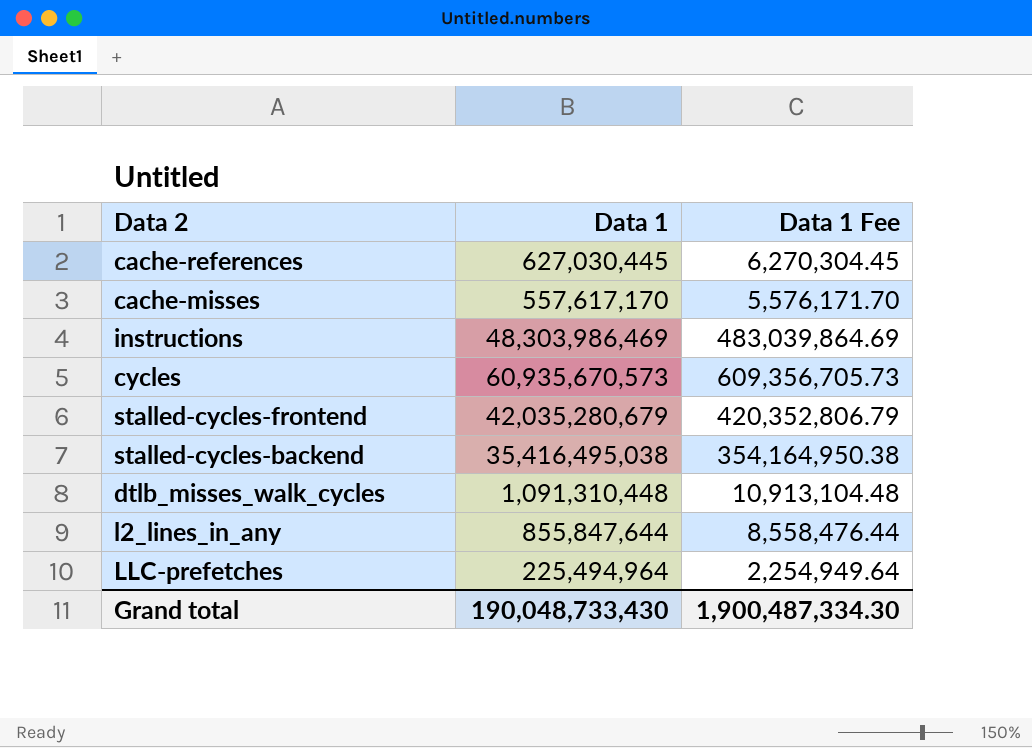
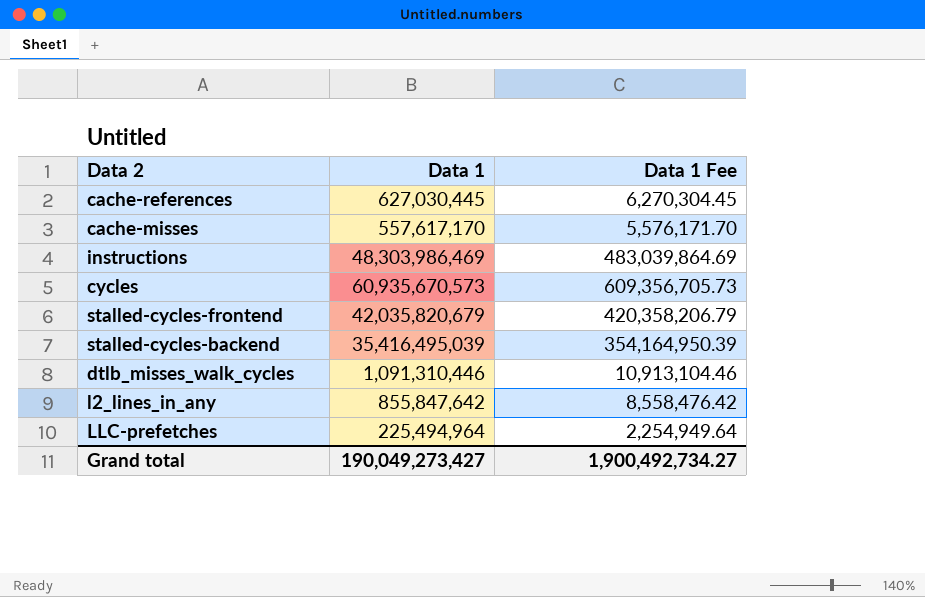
stalled-cycles-frontend | Data 1: 42,035,280,679 -> 42,035,820,679
stalled-cycles-frontend | Data 1 Fee: 420,352,806.79 -> 420,358,206.79
stalled-cycles-backend | Data 1: 35,416,495,038 -> 35,416,495,039
stalled-cycles-backend | Data 1 Fee: 354,164,950.38 -> 354,164,950.39
dtlb_misses_walk_cycles | Data 1: 1,091,310,448 -> 1,091,310,446
dtlb_misses_walk_cycles | Data 1 Fee: 10,913,104.48 -> 10,913,104.46
l2_lines_in_any | Data 1: 855,847,644 -> 855,847,642
l2_lines_in_any | Data 1 Fee: 8,558,476.44 -> 8,558,476.42
Grand total | Data 1: 190,048,733,430 -> 190,049,273,427
Grand total | Data 1 Fee: 1,900,487,334.30 -> 1,900,492,734.27

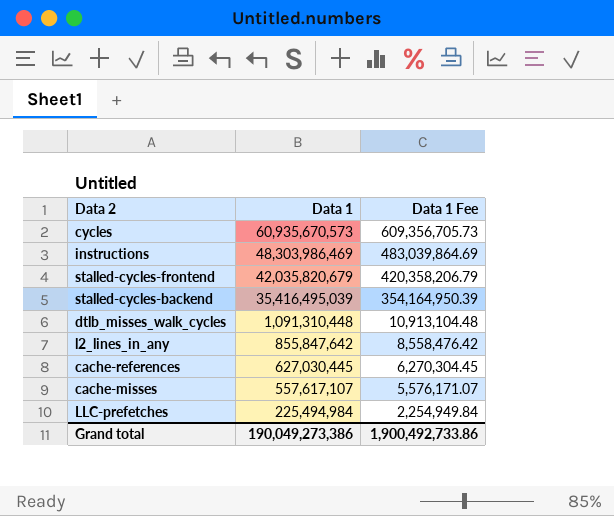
row order: none -> Data 1 descending
dtlb_misses_walk_cycles | Data 1: 1,091,310,446 -> 1,091,310,448
dtlb_misses_walk_cycles | Data 1 Fee: 10,913,104.46 -> 10,913,104.48
cache-misses | Data 1: 557,617,170 -> 557,617,107
cache-misses | Data 1 Fee: 5,576,171.70 -> 5,576,171.07
LLC-prefetches | Data 1: 225,494,964 -> 225,494,984
LLC-prefetches | Data 1 Fee: 2,254,949.64 -> 2,254,949.84
Grand total | Data 1: 190,049,273,427 -> 190,049,273,386
Grand total | Data 1 Fee: 1,900,492,734.27 -> 1,900,492,733.86

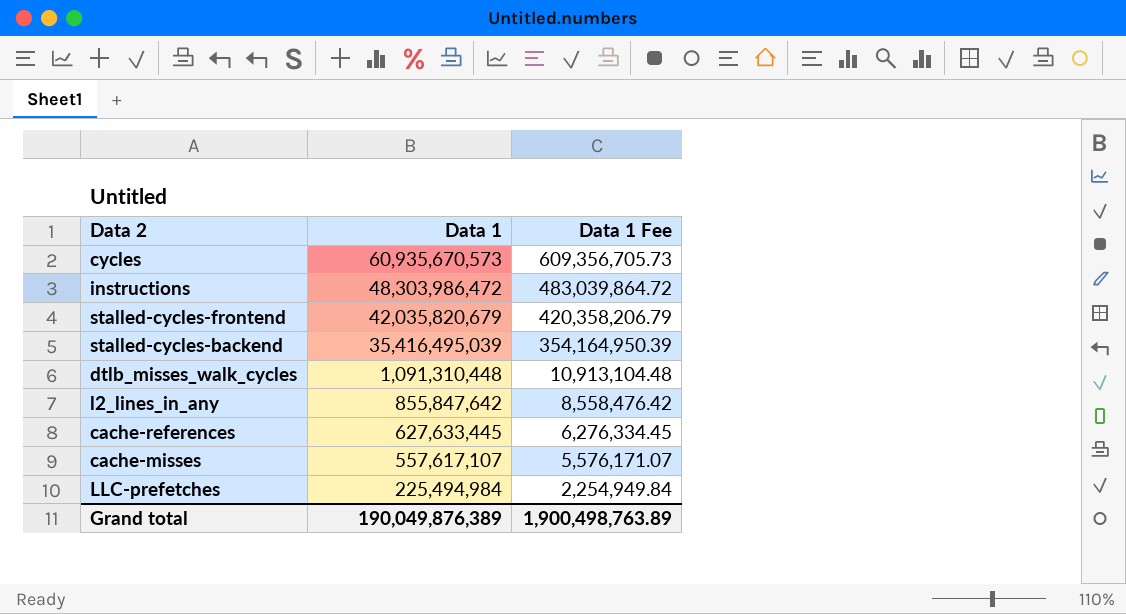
instructions | Data 1: 48,303,986,469 -> 48,303,986,472
instructions | Data 1 Fee: 483,039,864.69 -> 483,039,864.72
cache-references | Data 1: 627,030,445 -> 627,633,445
cache-references | Data 1 Fee: 6,270,304.45 -> 6,276,334.45
Grand total | Data 1: 190,049,273,386 -> 190,049,876,389
Grand total | Data 1 Fee: 1,900,492,733.86 -> 1,900,498,763.89

